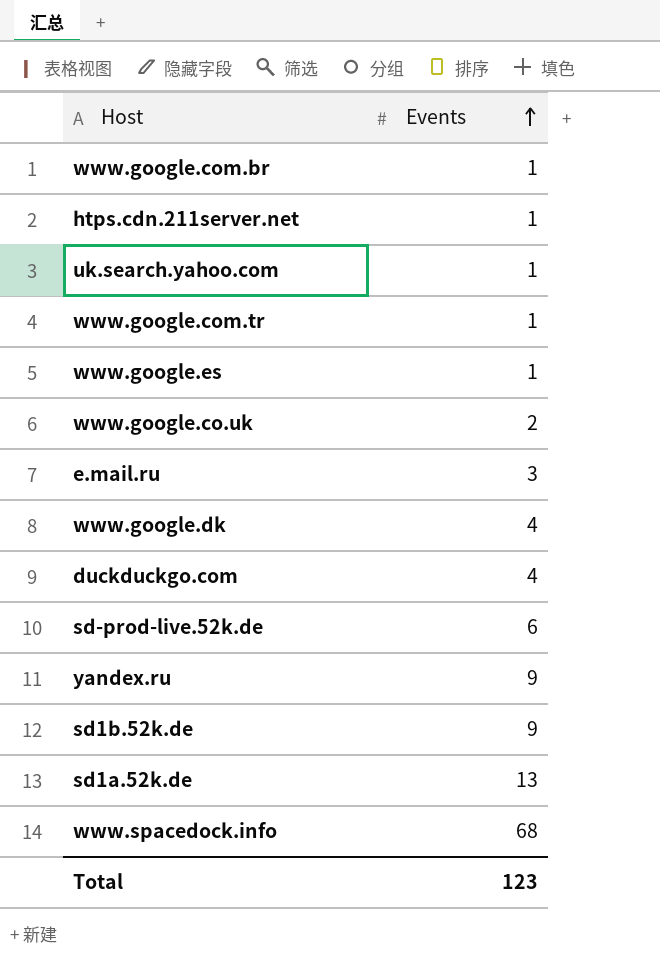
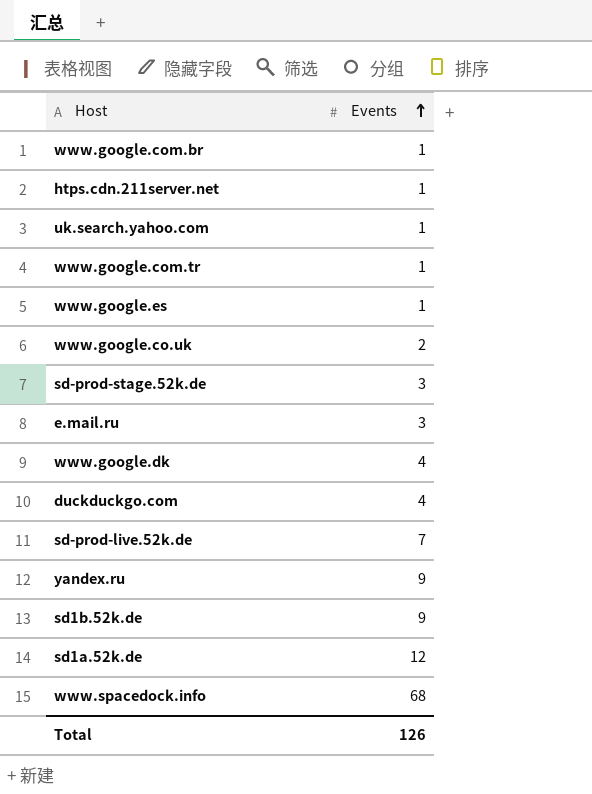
row sd-prod-stage.52k.de: none -> 3
sd-prod-live.52k.de | Events: 6 -> 7
sd1a.52k.de | Events: 13 -> 12
Total | Events: 123 -> 126

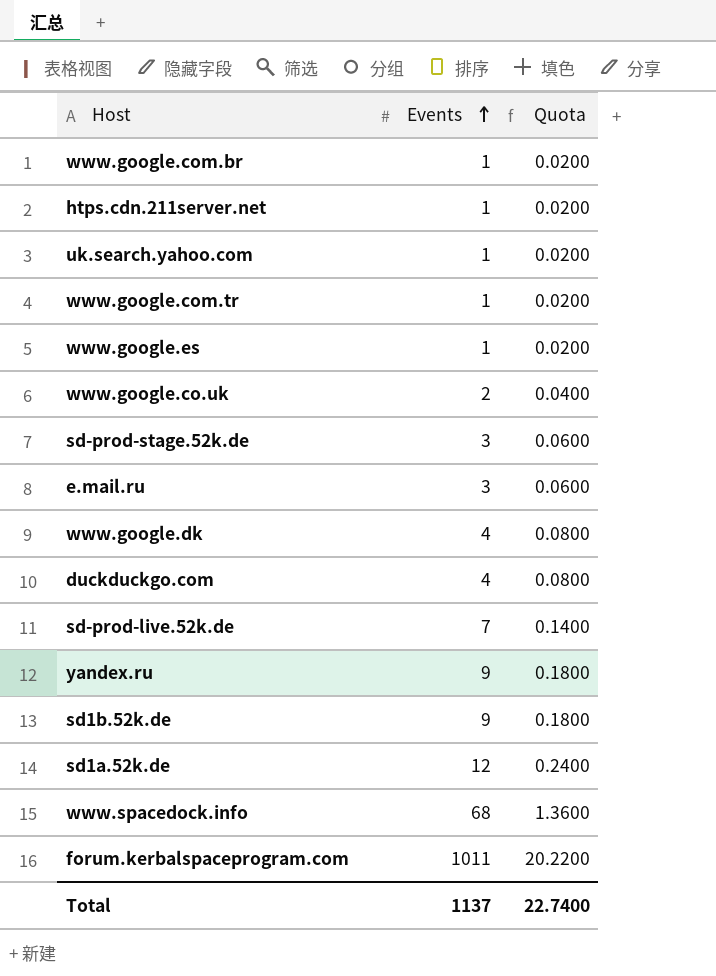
column Quota | formula: none -> [Events] * 0.02
row forum.kerbalspaceprogram.com: none -> 1011 | 20.2200
Total | Events: 126 -> 1137

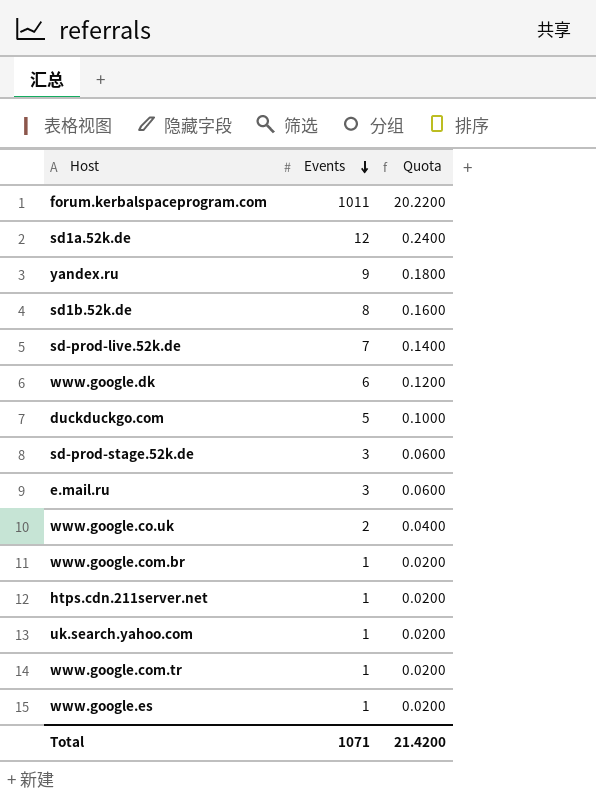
row order: Events ascending -> Events descending
row www.spacedock.info: 68 | 1.3600 -> none
sd1b.52k.de | Events: 9 -> 8
sd1b.52k.de | Quota: 0.1800 -> 0.1600
www.google.dk | Events: 4 -> 6
www.google.dk | Quota: 0.0800 -> 0.1200
duckduckgo.com | Events: 4 -> 5
duckduckgo.com | Quota: 0.0800 -> 0.1000
Total | Events: 1137 -> 1071
Total | Quota: 22.7400 -> 21.4200

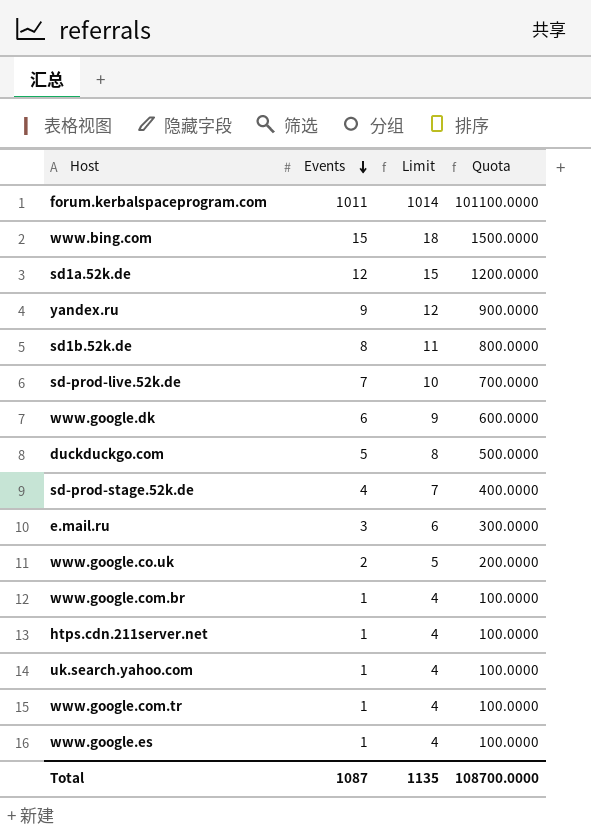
column Limit | formula: none -> [Events] + 3
column Quota | formula: [Events] * 0.02 -> [Events] * 100
row www.bing.com: none -> 15 | 18 | 1500.0000
sd-prod-stage.52k.de | Events: 3 -> 4
Total | Events: 1071 -> 1087
Total | Quota: 21.4200 -> 108700.0000

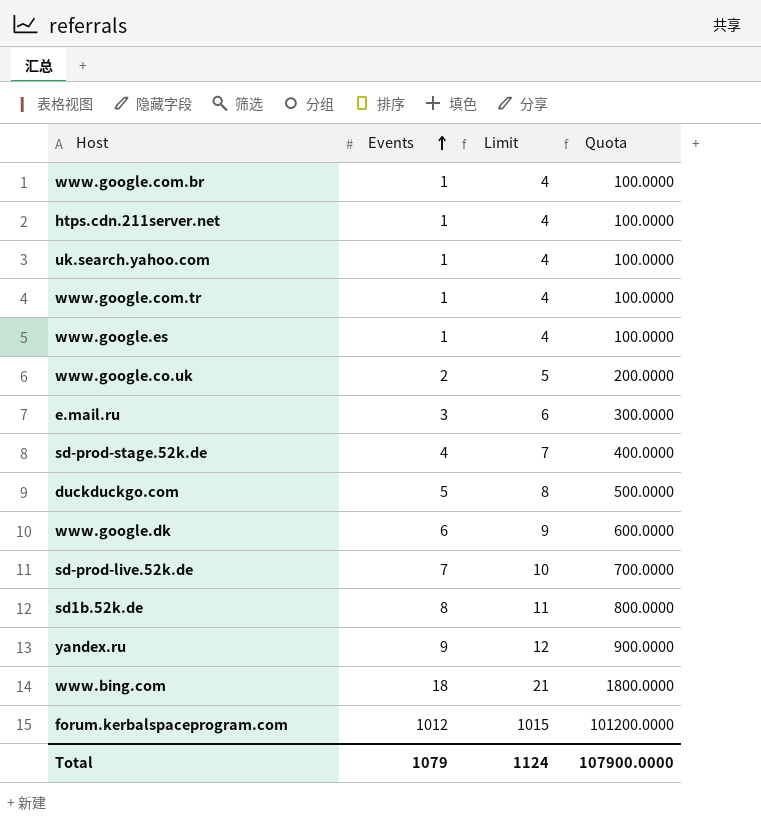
row order: Events descending -> Events ascending
row sd1a.52k.de: 12 | 15 | 1200.0000 -> none
www.bing.com | Events: 15 -> 18
www.bing.com | Limit: 18 -> 21
www.bing.com | Quota: 1500.0000 -> 1800.0000
forum.kerbalspaceprogram.com | Events: 1011 -> 1012
forum.kerbalspaceprogram.com | Limit: 1014 -> 1015
forum.kerbalspaceprogram.com | Quota: 101100.0000 -> 101200.0000
Total | Events: 1087 -> 1079
Total | Limit: 1135 -> 1124
Total | Quota: 108700.0000 -> 107900.0000

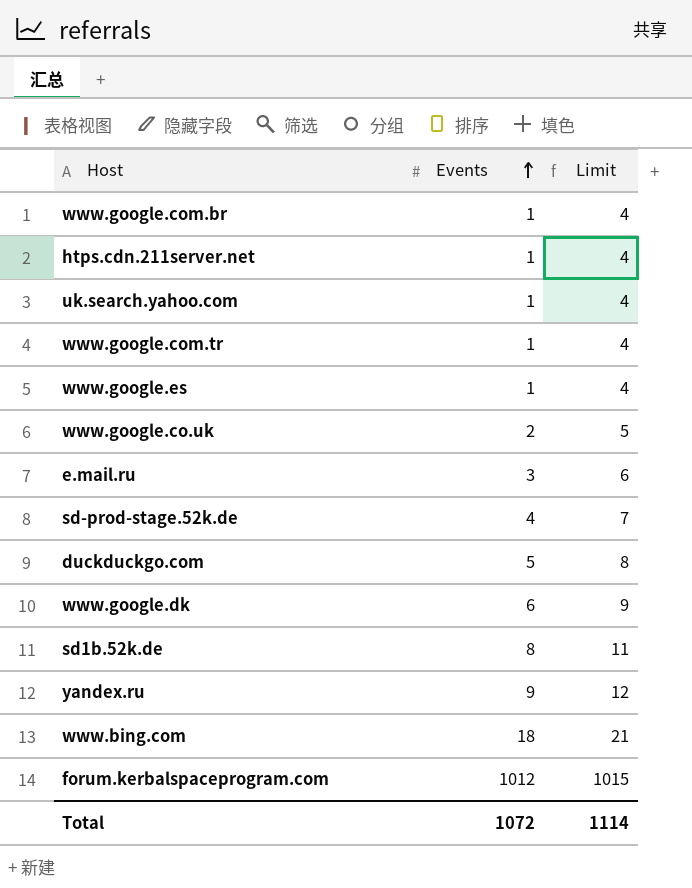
column Quota | formula: [Events] * 100 -> none
row sd-prod-live.52k.de: 7 | 10 | 700.0000 -> none
Total | Events: 1079 -> 1072
Total | Limit: 1124 -> 1114

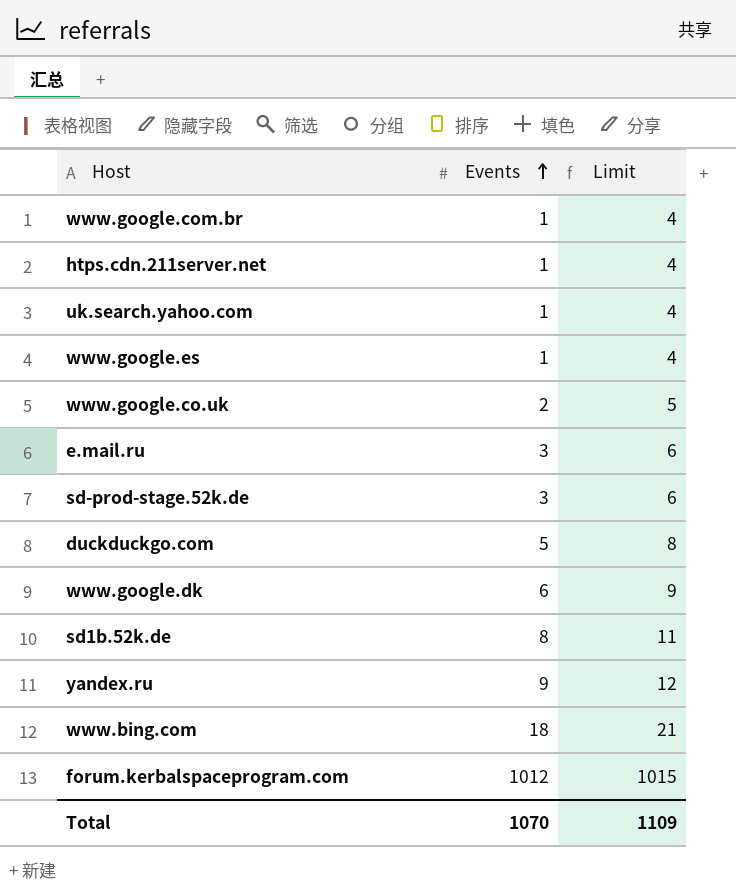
row www.google.com.tr: 1 | 4 -> none
sd-prod-stage.52k.de | Events: 4 -> 3
sd-prod-stage.52k.de | Limit: 7 -> 6
Total | Events: 1072 -> 1070
Total | Limit: 1114 -> 1109

